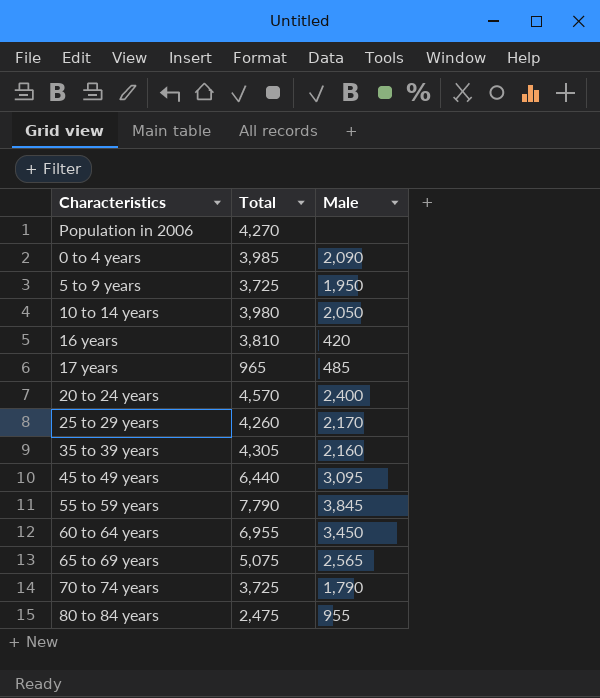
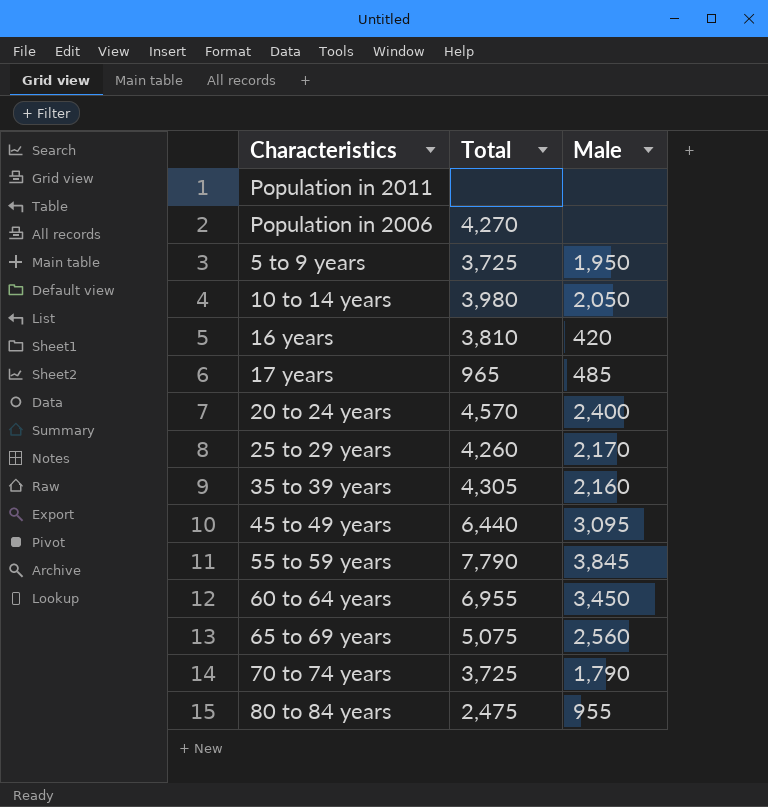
row 0 to 4 years: 3,985 | 2,090 -> none
row Population in 2011: none -> none | none
65 to 69 years | Male: 2,565 -> 2,560

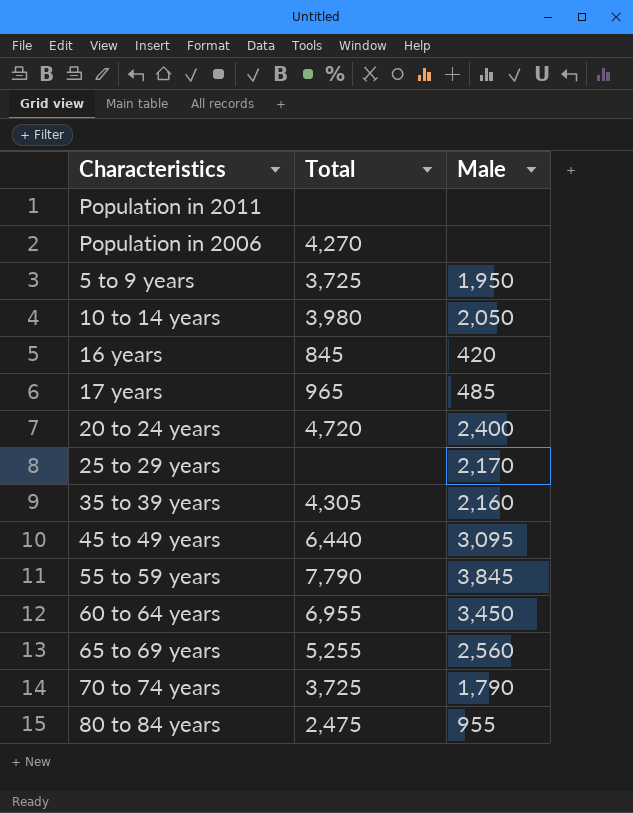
16 years | Total: 3,810 -> 845
20 to 24 years | Total: 4,570 -> 4,720
25 to 29 years | Total: 4,260 -> none
65 to 69 years | Total: 5,075 -> 5,255

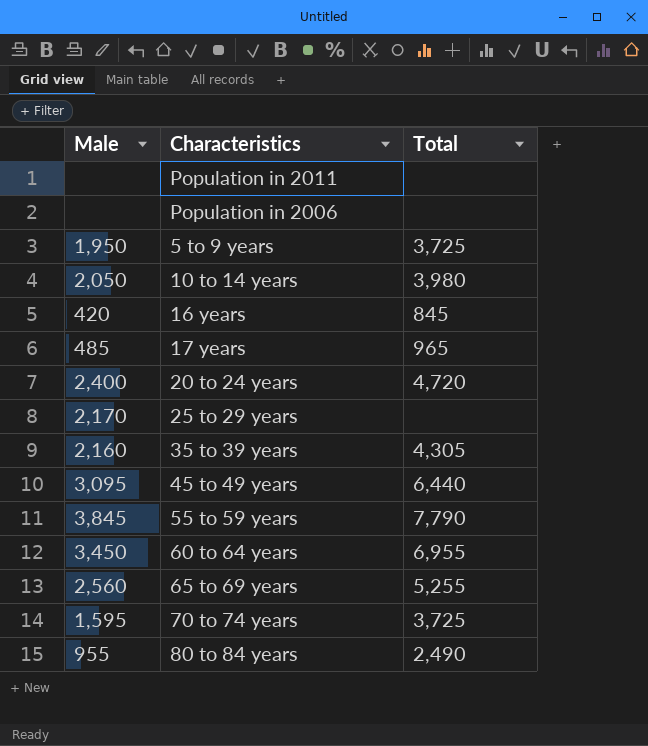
column Male | position: 3 -> 1
Population in 2006 | Total: 4,270 -> none
70 to 74 years | Male: 1,790 -> 1,595
80 to 84 years | Total: 2,475 -> 2,490

